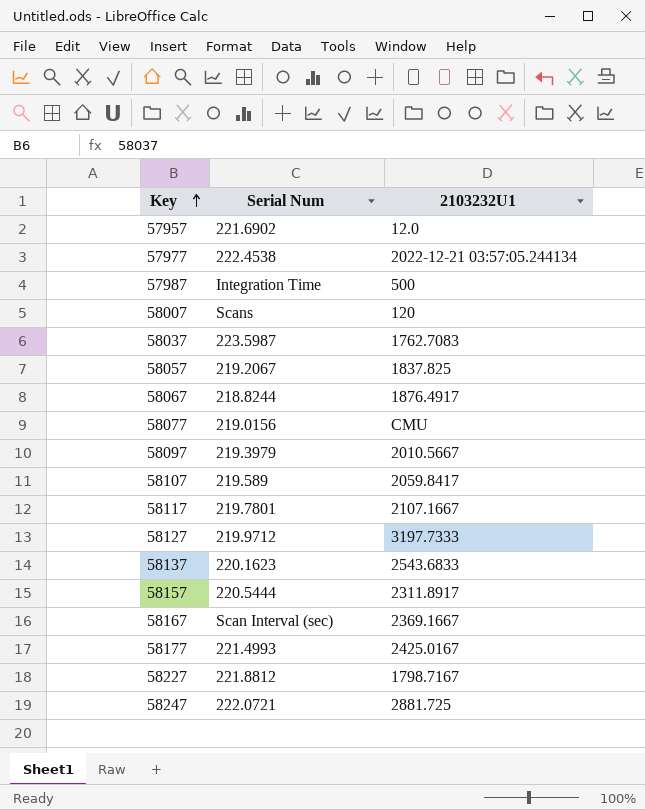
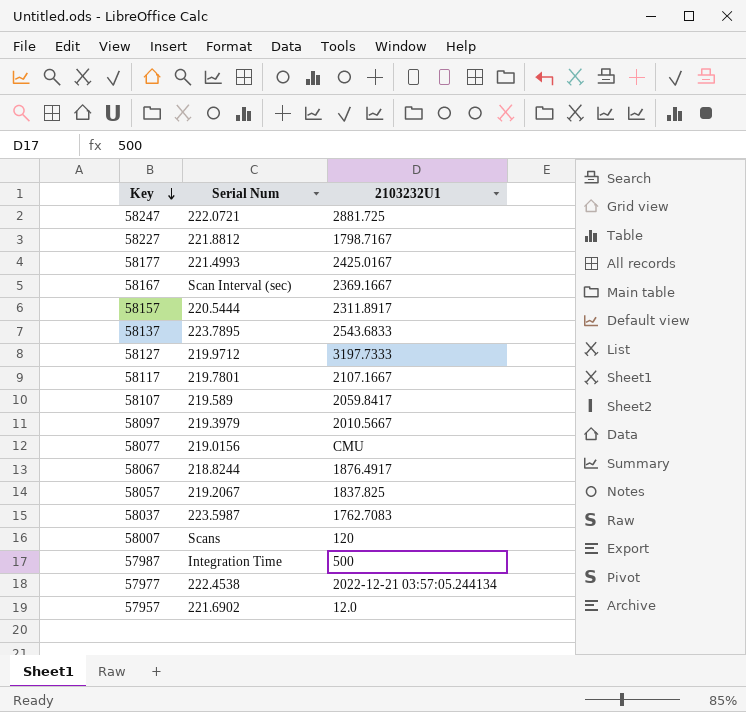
row order: Key ascending -> Key descending
58137 | Serial Num: 220.1623 -> 223.7895

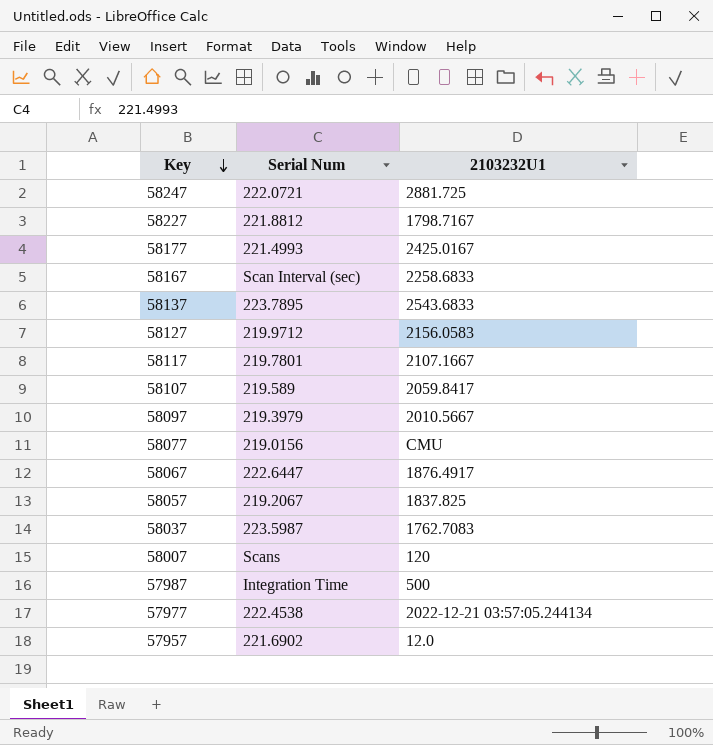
row 58157: 220.5444 | 2311.8917 -> none
58167 | 2103232U1: 2369.1667 -> 2258.6833
58127 | 2103232U1: 3197.7333 -> 2156.0583
58067 | Serial Num: 218.8244 -> 222.6447

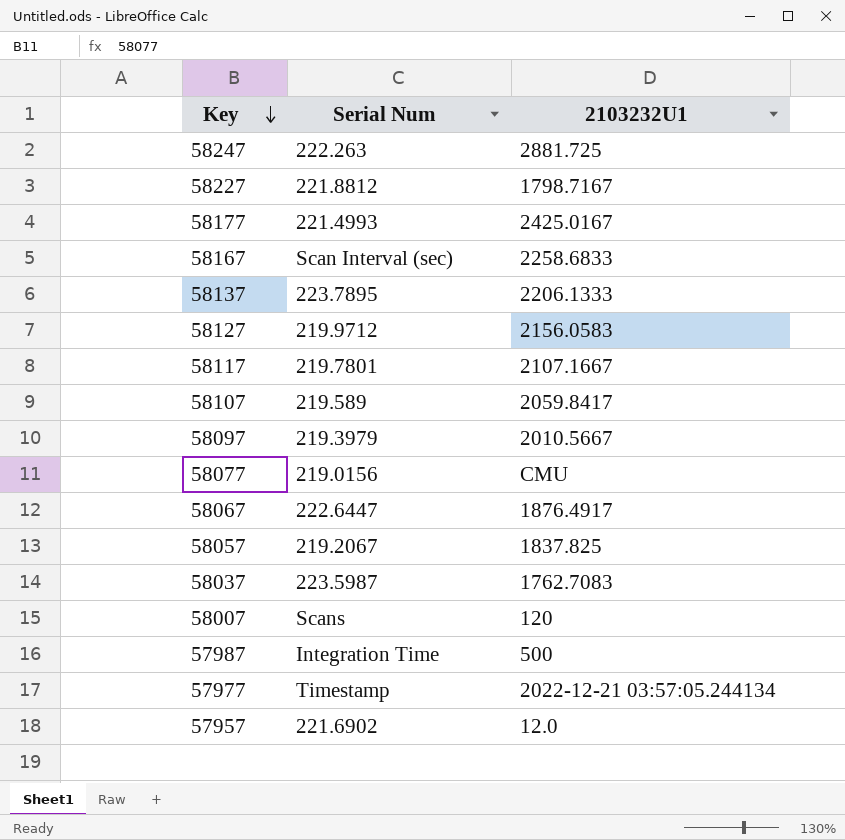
58247 | Serial Num: 222.0721 -> 222.263
58137 | 2103232U1: 2543.6833 -> 2206.1333
57977 | Serial Num: 222.4538 -> Timestamp

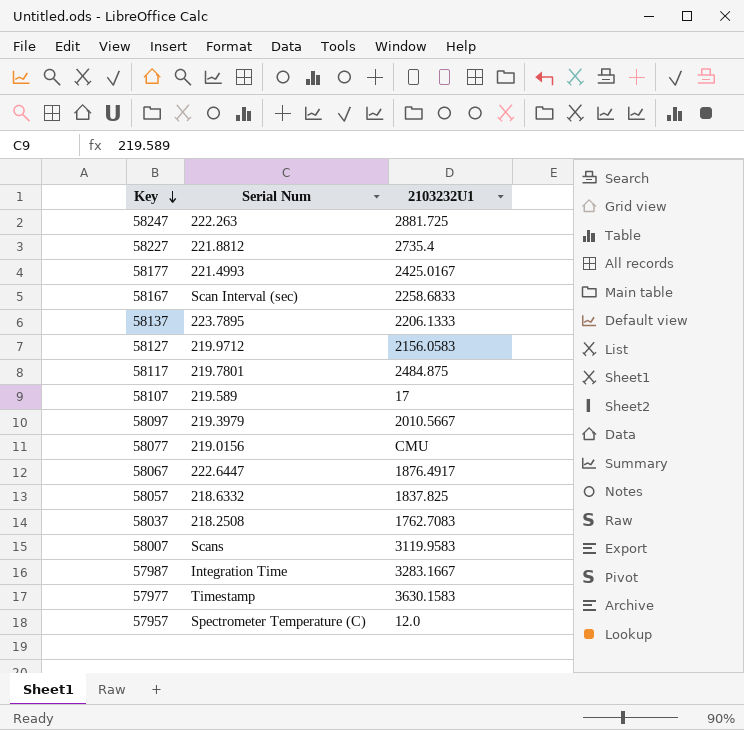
58227 | 2103232U1: 1798.7167 -> 2735.4
58117 | 2103232U1: 2107.1667 -> 2484.875
58107 | 2103232U1: 2059.8417 -> 17
58057 | Serial Num: 219.2067 -> 218.6332
58037 | Serial Num: 223.5987 -> 218.2508
58007 | 2103232U1: 120 -> 3119.9583
57987 | 2103232U1: 500 -> 3283.1667
57977 | 2103232U1: 2022-12-21 03:57:05.244134 -> 3630.1583
57957 | Serial Num: 221.6902 -> Spectrometer Temperature (C)

